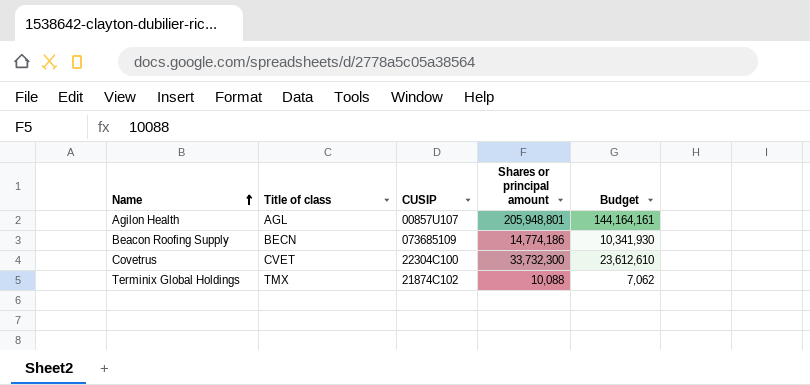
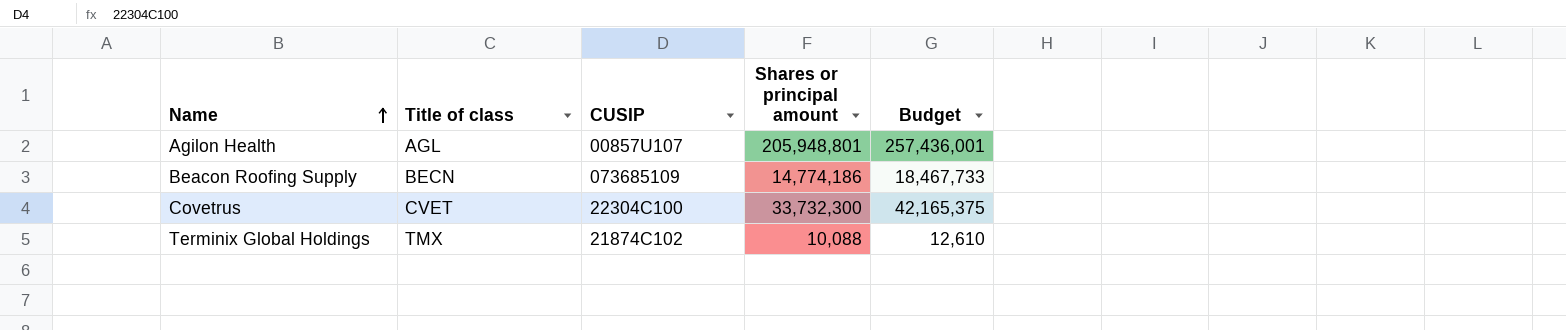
column Budget | formula: [Shares or principal amount] * 0.7 -> [Shares or principal amount] * 1.25

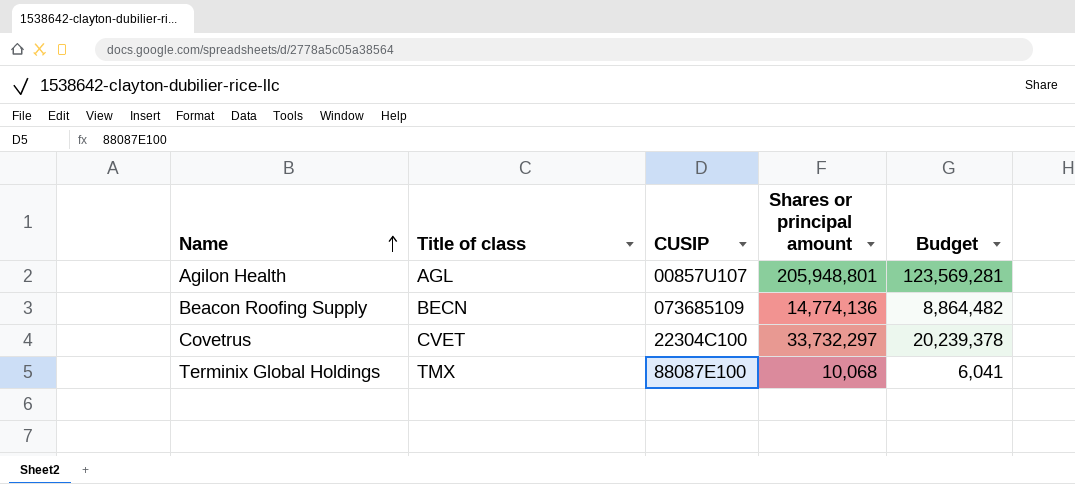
column Budget | formula: [Shares or principal amount] * 1.25 -> [Shares or principal amount] * 0.6
Beacon Roofing Supply | Shares or principal amount: 14,774,186 -> 14,774,136
Covetrus | Shares or principal amount: 33,732,300 -> 33,732,297
Terminix Global Holdings | CUSIP: 21874C102 -> 88087E100
Terminix Global Holdings | Shares or principal amount: 10,088 -> 10,068

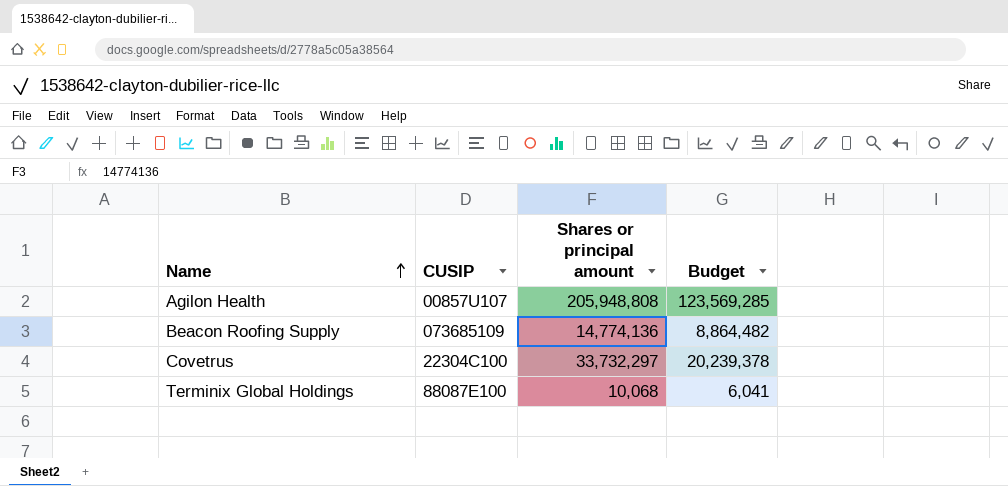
column Title of class | position: 2 -> none
Agilon Health | Shares or principal amount: 205,948,801 -> 205,948,808
Agilon Health | Budget: 123,569,281 -> 123,569,285

